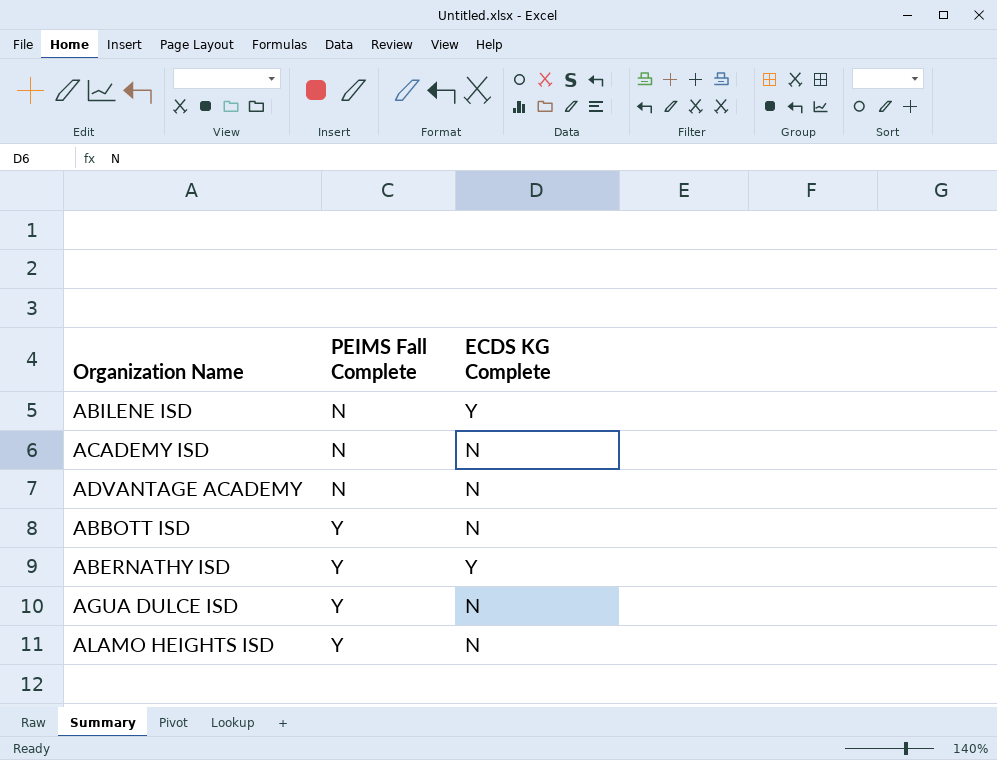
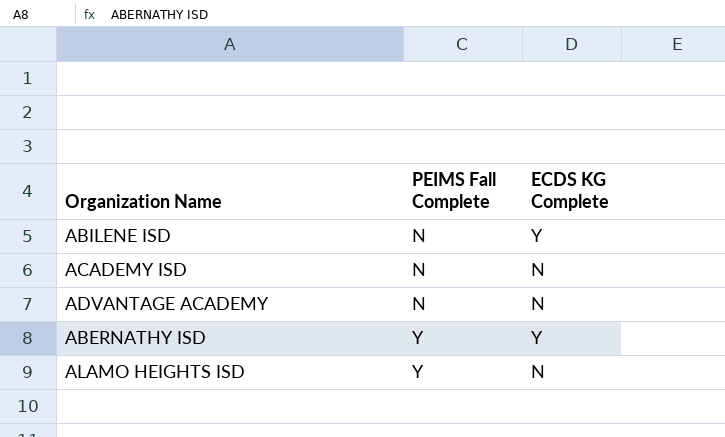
row ABBOTT ISD: Y | N -> none
row AGUA DULCE ISD: Y | N -> none

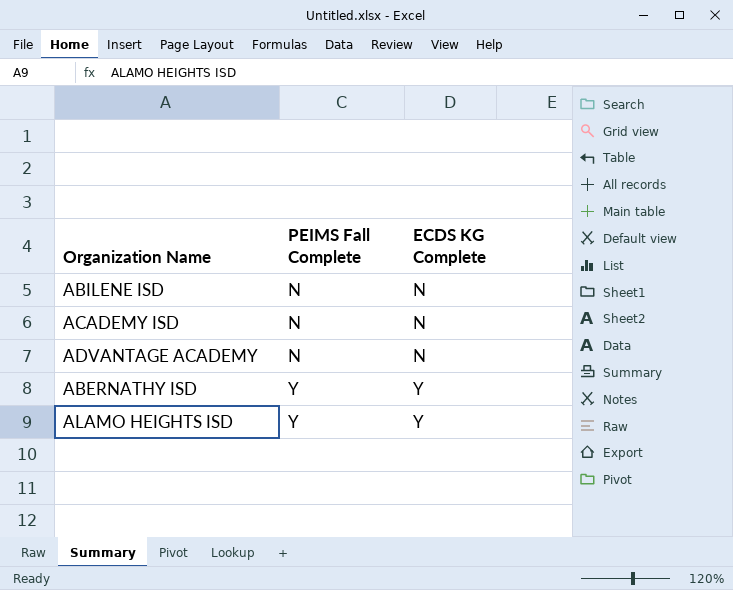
ABILENE ISD | ECDS KG Complete: Y -> N
ALAMO HEIGHTS ISD | ECDS KG Complete: N -> Y

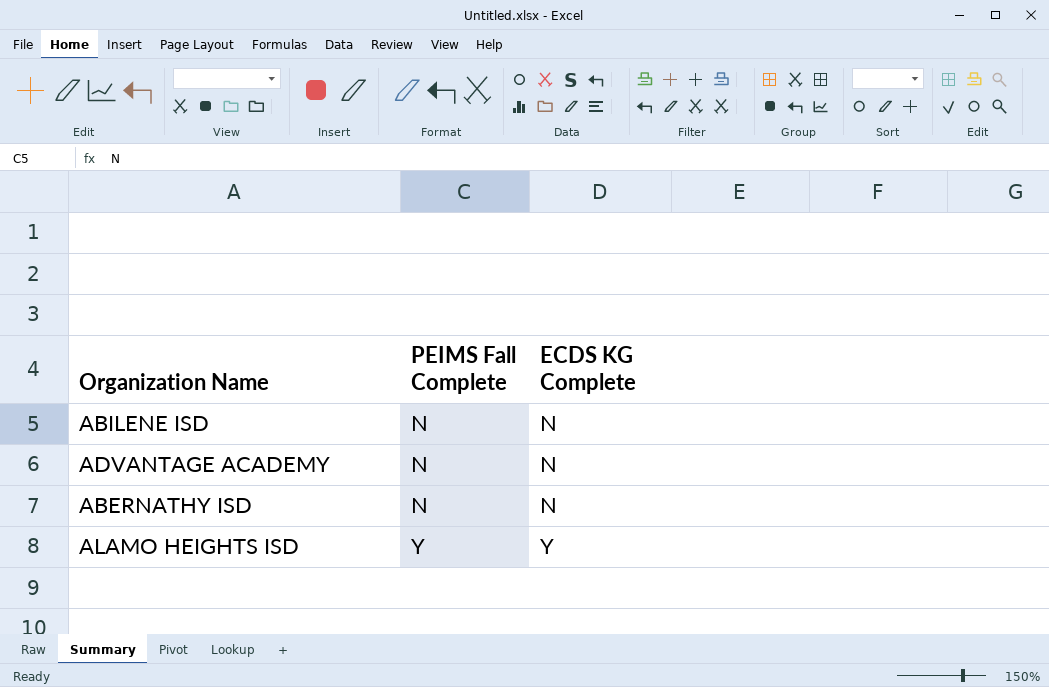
row ACADEMY ISD: N | N -> none
ABERNATHY ISD | PEIMS Fall Complete: Y -> N
ABERNATHY ISD | ECDS KG Complete: Y -> N

